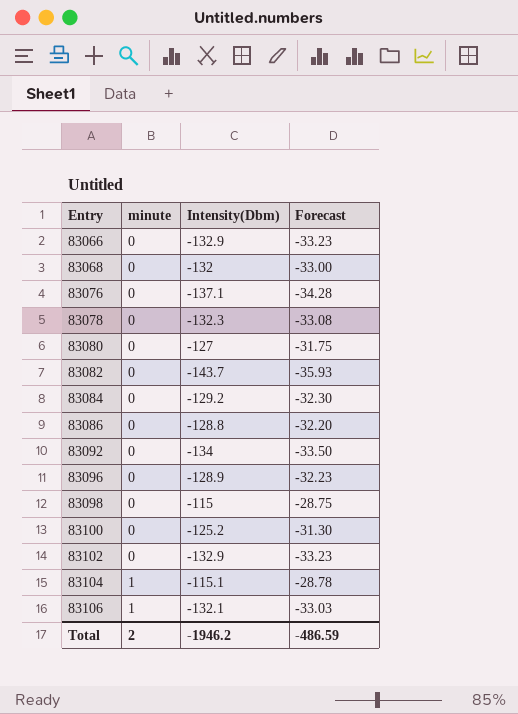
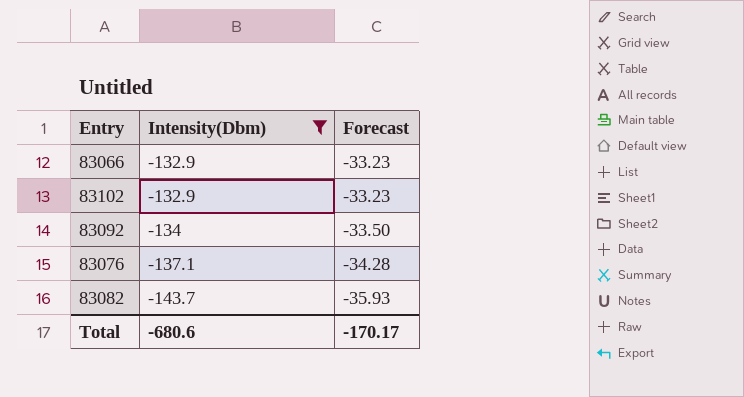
filter: none -> Intensity(Dbm) <= -132.9
row order: Entry ascending -> Intensity(Dbm) descending
column minute | position: 2 -> none
Total | Intensity(Dbm): -1946.2 -> -680.6
Total | Forecast: -486.59 -> -170.17

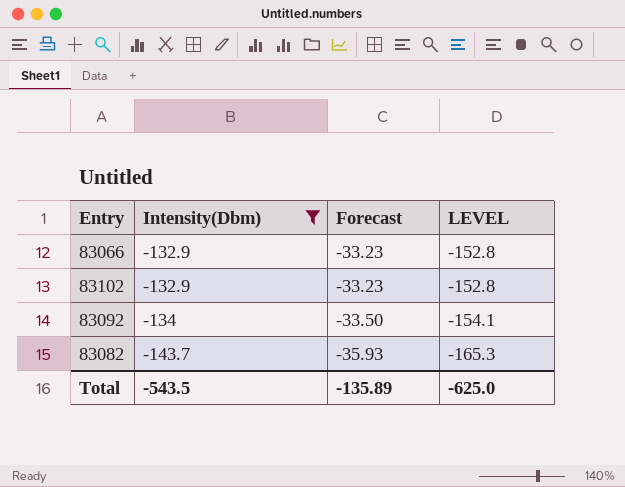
column LEVEL | formula: none -> [Intensity(Dbm)] * 1.15
row 83076: -137.1 | -34.28 -> none
Total | Intensity(Dbm): -680.6 -> -543.5
Total | Forecast: -170.17 -> -135.89

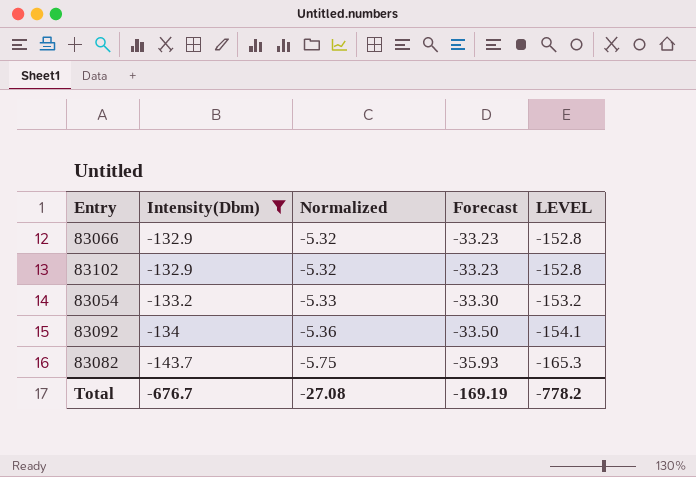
column Normalized | formula: none -> [Intensity(Dbm)] * 0.04
row 83054: none -> -133.2 | -5.33 | -33.30 | -153.2
Total | Intensity(Dbm): -543.5 -> -676.7
Total | Forecast: -135.89 -> -169.19
Total | LEVEL: -625.0 -> -778.2

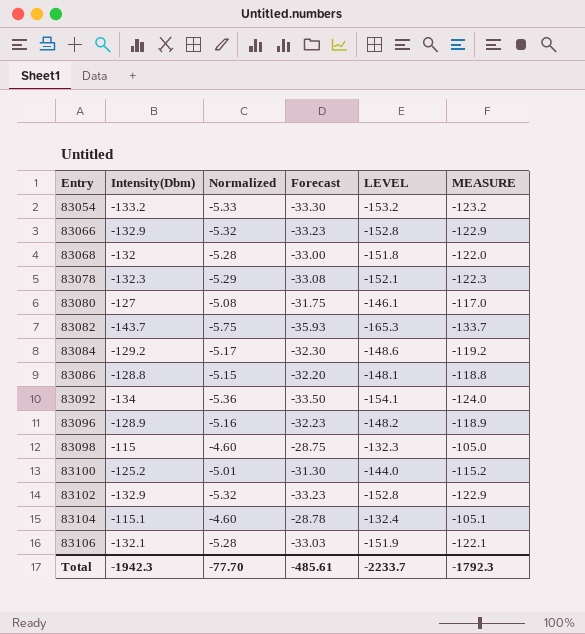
filter: Intensity(Dbm) <= -132.9 -> none
row order: Intensity(Dbm) descending -> Entry ascending
column MEASURE | formula: none -> [Intensity(Dbm)] + 10
Total | Intensity(Dbm): -676.7 -> -1942.3
Total | Normalized: -27.08 -> -77.70
Total | Forecast: -169.19 -> -485.61
Total | LEVEL: -778.2 -> -2233.7

